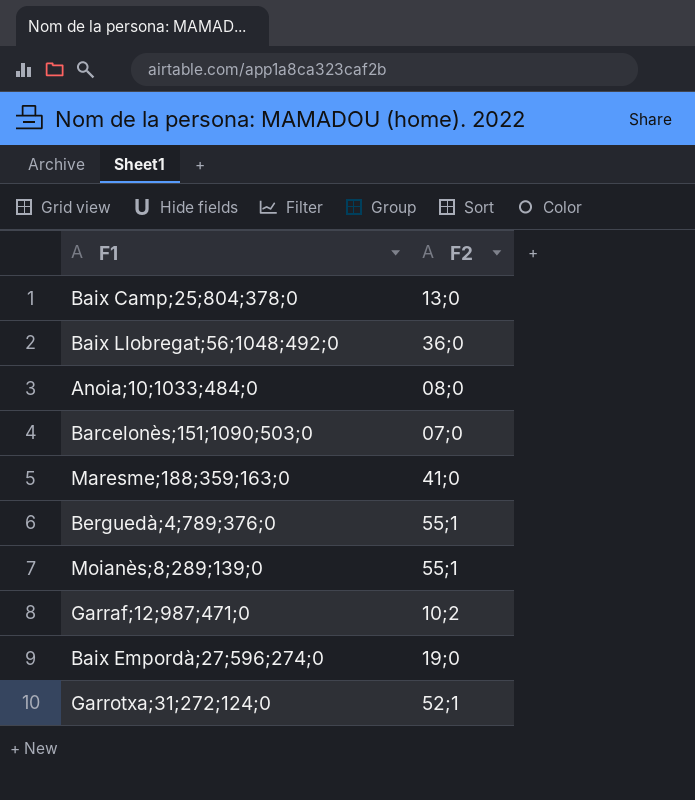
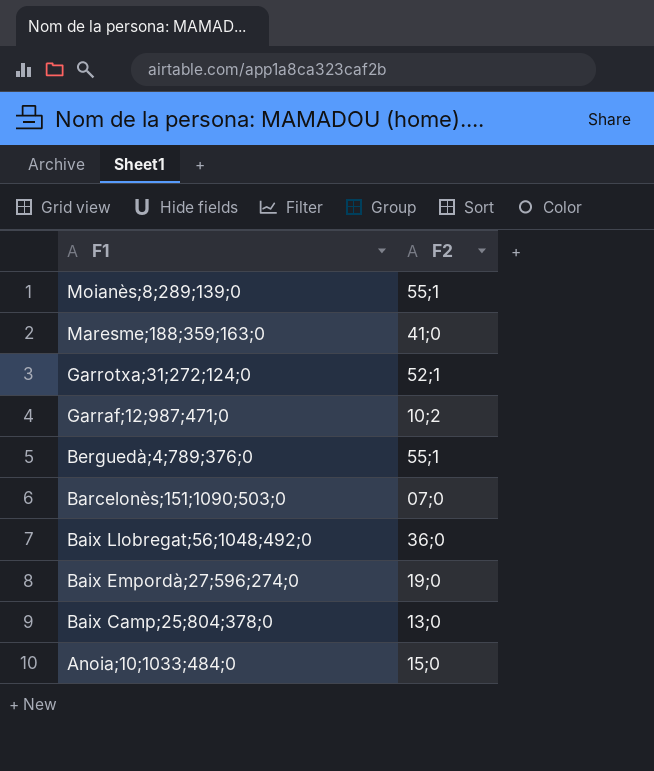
row order: none -> F1 descending
Anoia;10;1033;484;0 | F2: 08;0 -> 15;0

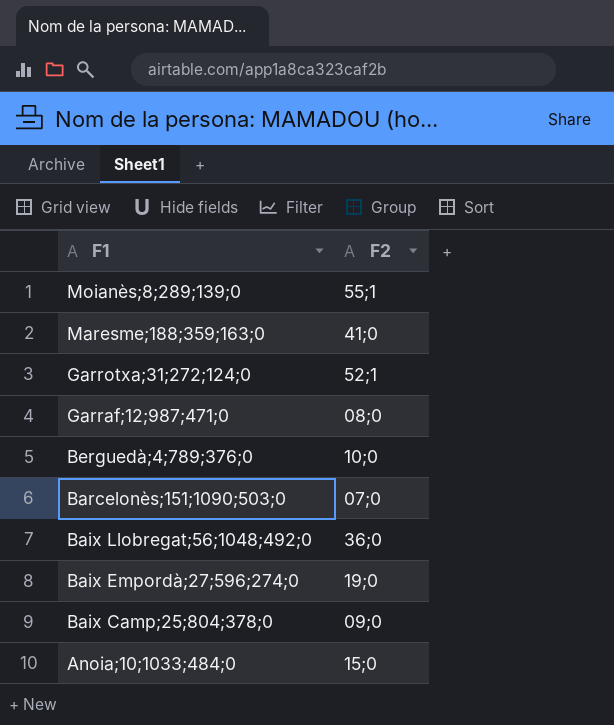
Garraf;12;987;471;0 | F2: 10;2 -> 08;0
Berguedà;4;789;376;0 | F2: 55;1 -> 10;0
Baix Camp;25;804;378;0 | F2: 13;0 -> 09;0

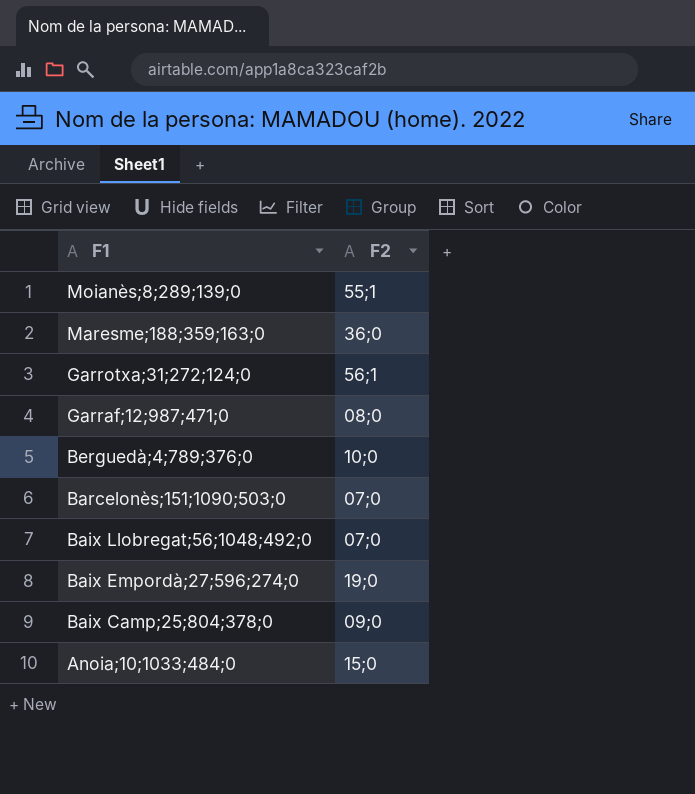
Maresme;188;359;163;0 | F2: 41;0 -> 36;0
Garrotxa;31;272;124;0 | F2: 52;1 -> 56;1
Baix Llobregat;56;1048;492;0 | F2: 36;0 -> 07;0

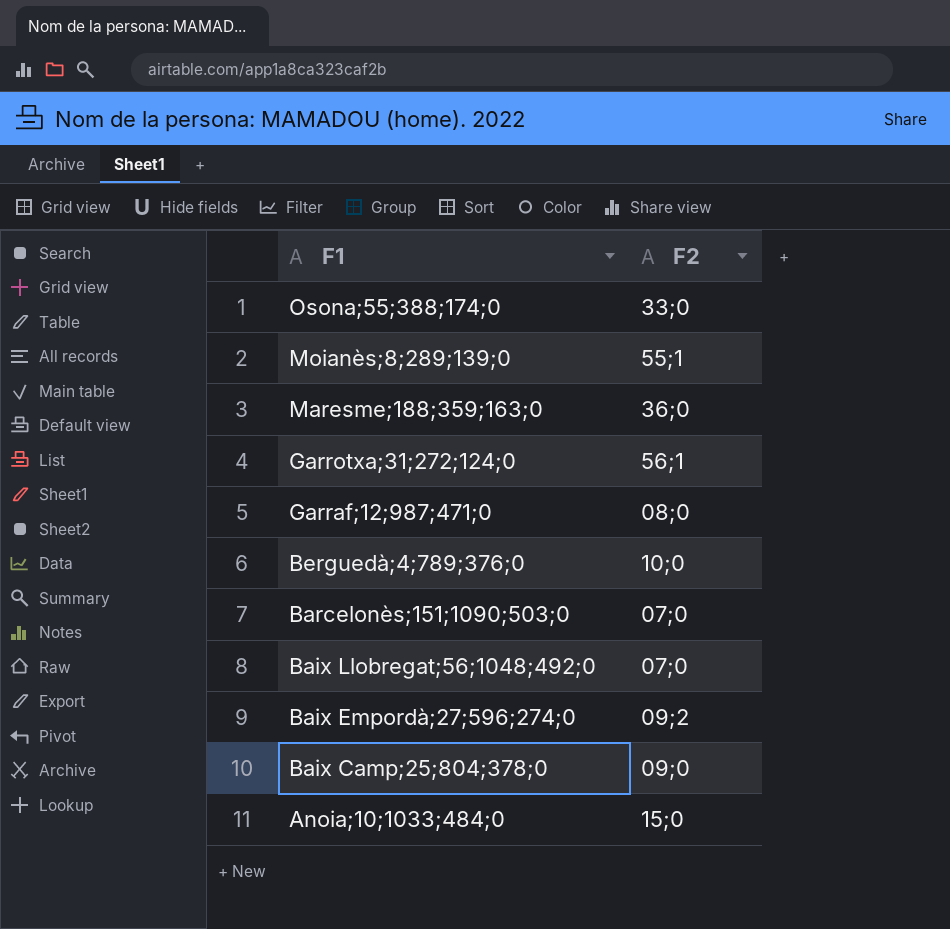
row Osona;55;388;174;0: none -> 33;0
Baix Empordà;27;596;274;0 | F2: 19;0 -> 09;2

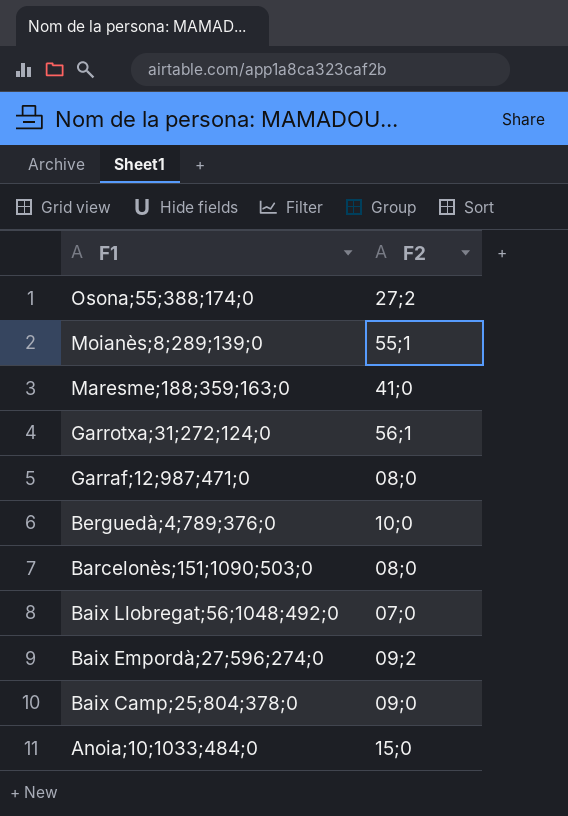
Osona;55;388;174;0 | F2: 33;0 -> 27;2
Maresme;188;359;163;0 | F2: 36;0 -> 41;0
Barcelonès;151;1090;503;0 | F2: 07;0 -> 08;0

